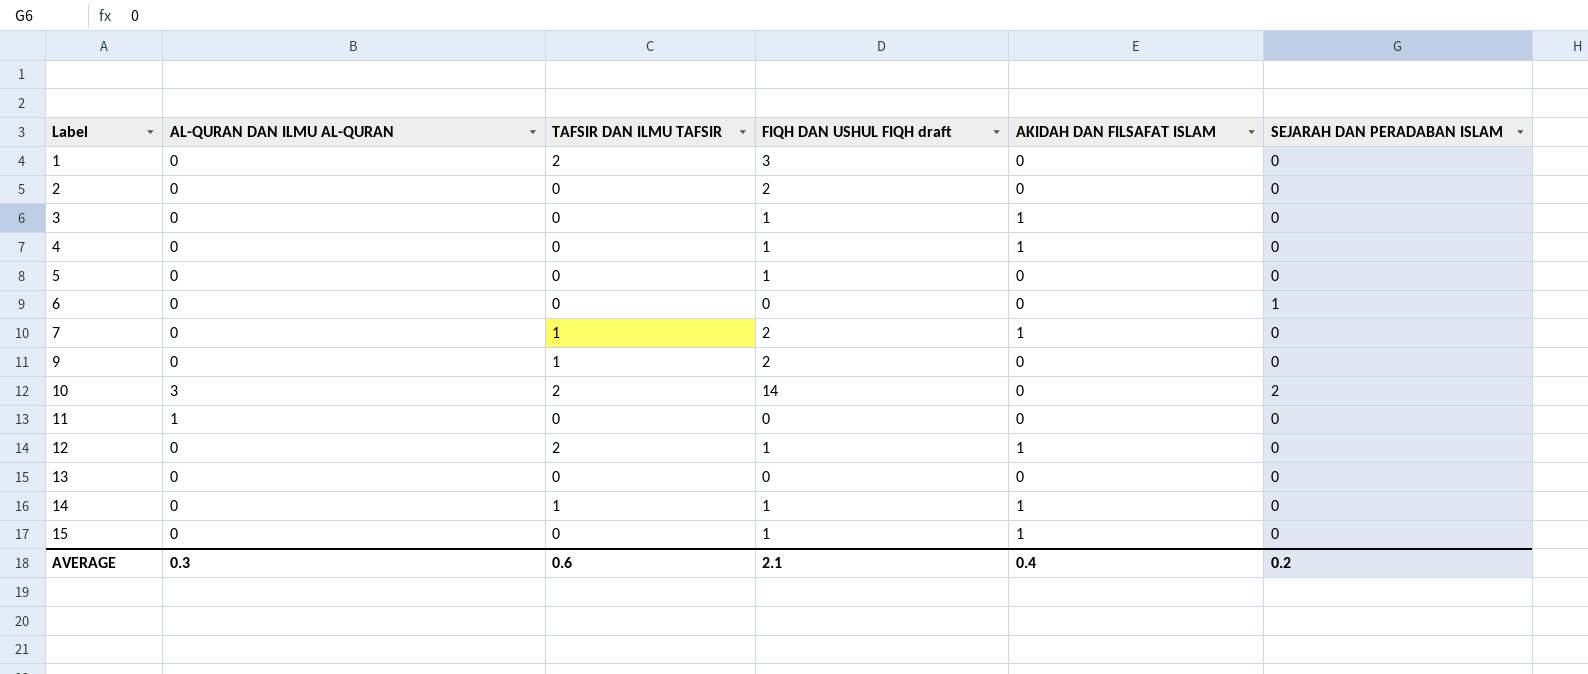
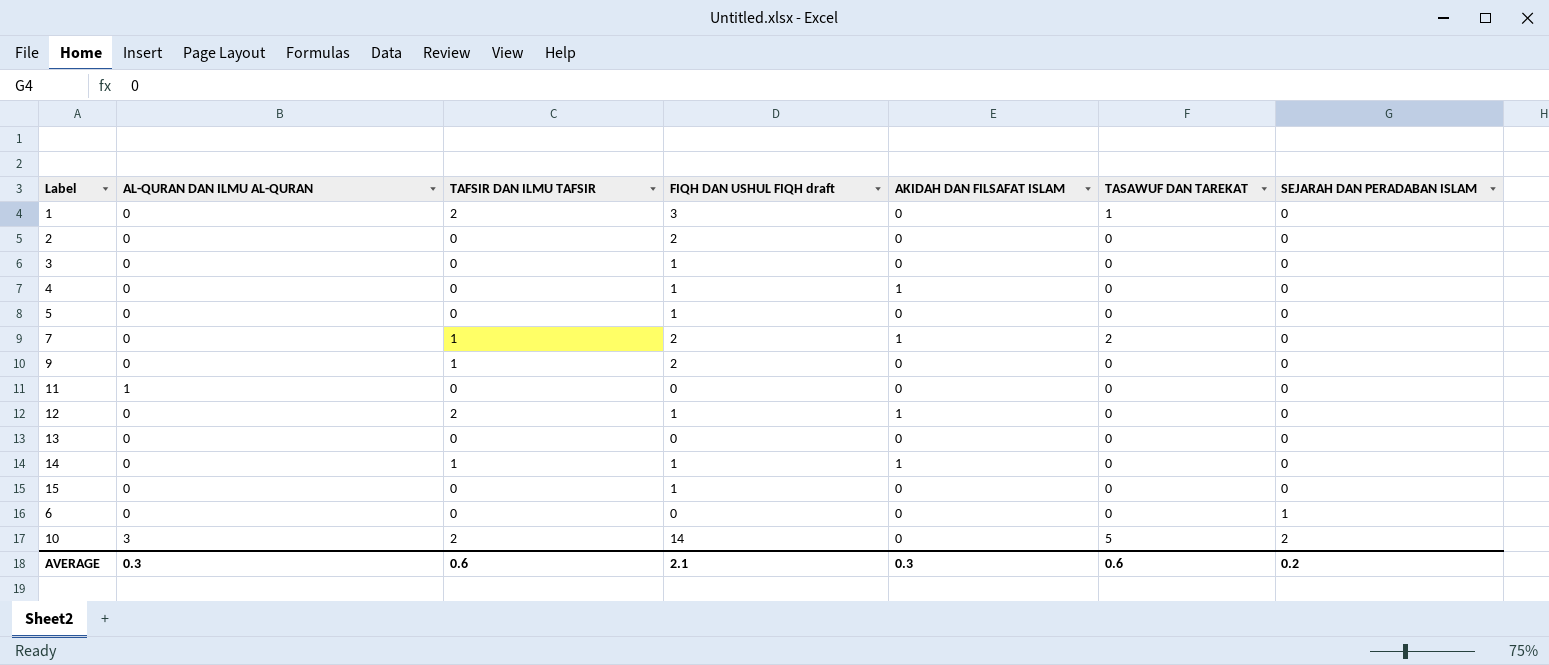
row order: Label ascending -> SEJARAH DAN PERADABAN ISLAM ascending
column TASAWUF DAN TAREKAT | position: none -> 6
3 | AKIDAH DAN FILSAFAT ISLAM: 1 -> 0
15 | AKIDAH DAN FILSAFAT ISLAM: 1 -> 0
AVERAGE | AKIDAH DAN FILSAFAT ISLAM: 0.4 -> 0.3

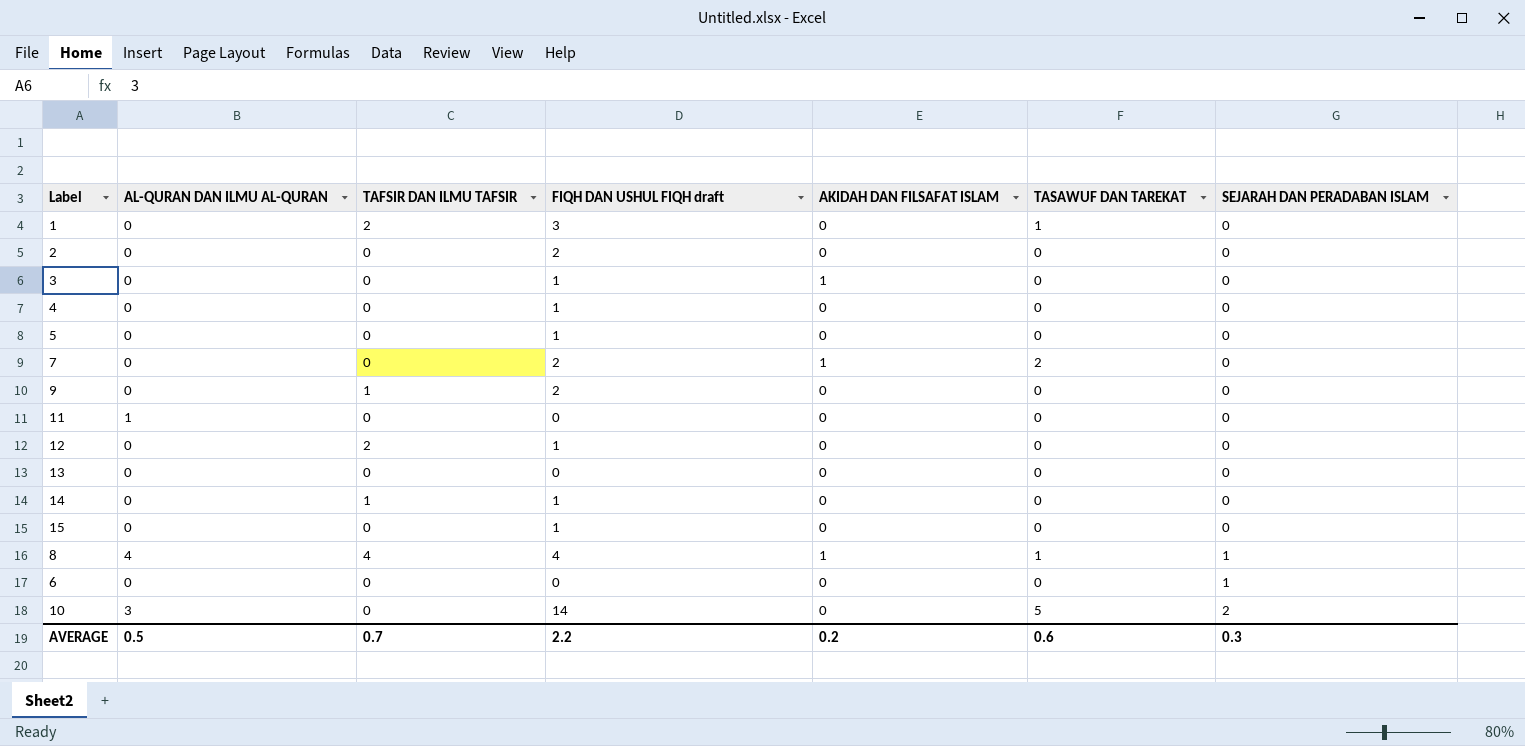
3 | AKIDAH DAN FILSAFAT ISLAM: 0 -> 1
4 | AKIDAH DAN FILSAFAT ISLAM: 1 -> 0
7 | TAFSIR DAN ILMU TAFSIR: 1 -> 0
12 | AKIDAH DAN FILSAFAT ISLAM: 1 -> 0
14 | AKIDAH DAN FILSAFAT ISLAM: 1 -> 0
row 8: none -> 4 | 4 | 4 | 1 | 1 | 1
10 | TAFSIR DAN ILMU TAFSIR: 2 -> 0
AVERAGE | AL-QURAN DAN ILMU AL-QURAN: 0.3 -> 0.5
AVERAGE | TAFSIR DAN ILMU TAFSIR: 0.6 -> 0.7
AVERAGE | FIQH DAN USHUL FIQH draft: 2.1 -> 2.2
AVERAGE | AKIDAH DAN FILSAFAT ISLAM: 0.3 -> 0.2
AVERAGE | SEJARAH DAN PERADABAN ISLAM: 0.2 -> 0.3

